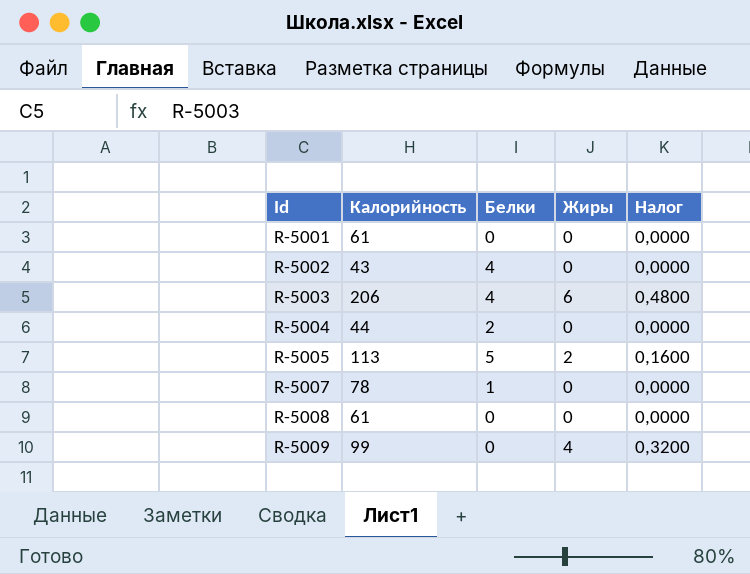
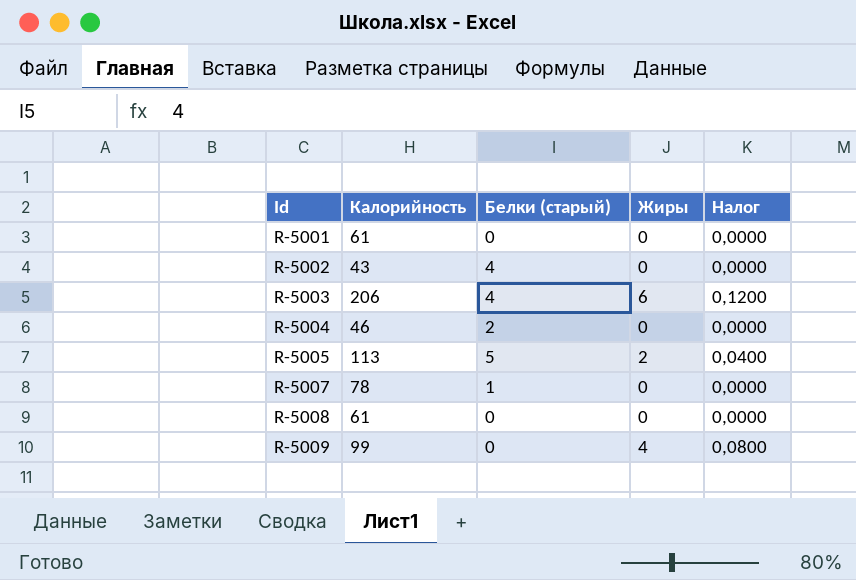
column name: Белки -> Белки (старый)
column Налог | formula: [Жиры] * 0,08 -> [Жиры] * 0,02
R-5004 | Калорийность: 44 -> 46

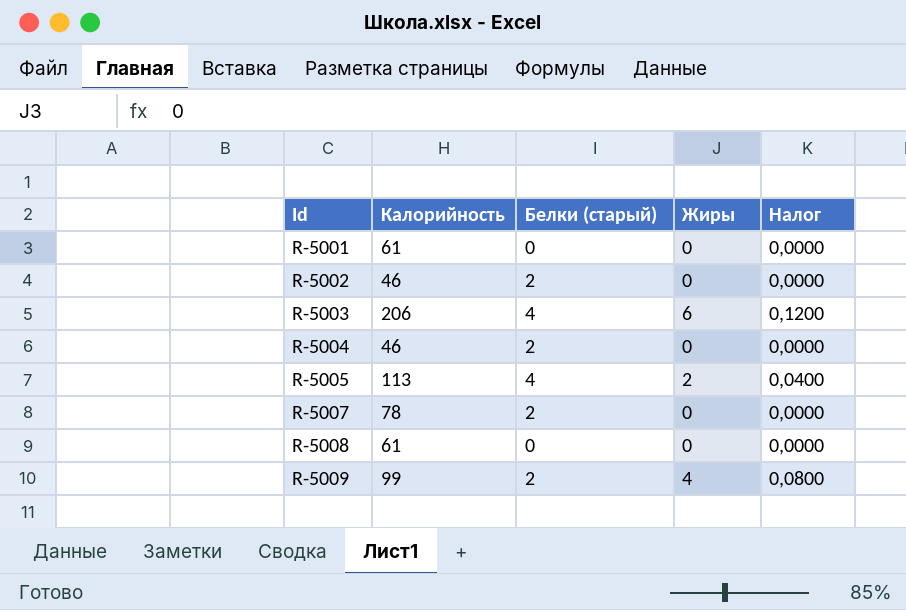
R-5002 | Калорийность: 43 -> 46
R-5002 | Белки (старый): 4 -> 2
R-5005 | Белки (старый): 5 -> 4
R-5007 | Белки (старый): 1 -> 2
R-5009 | Белки (старый): 0 -> 2

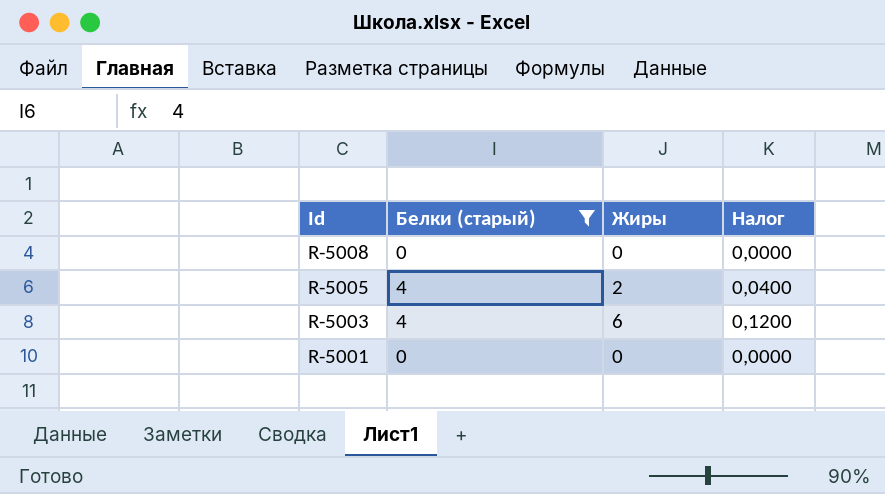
filter: none -> Белки (старый) != 2
row order: Id ascending -> Id descending
column Калорийность | position: 2 -> none

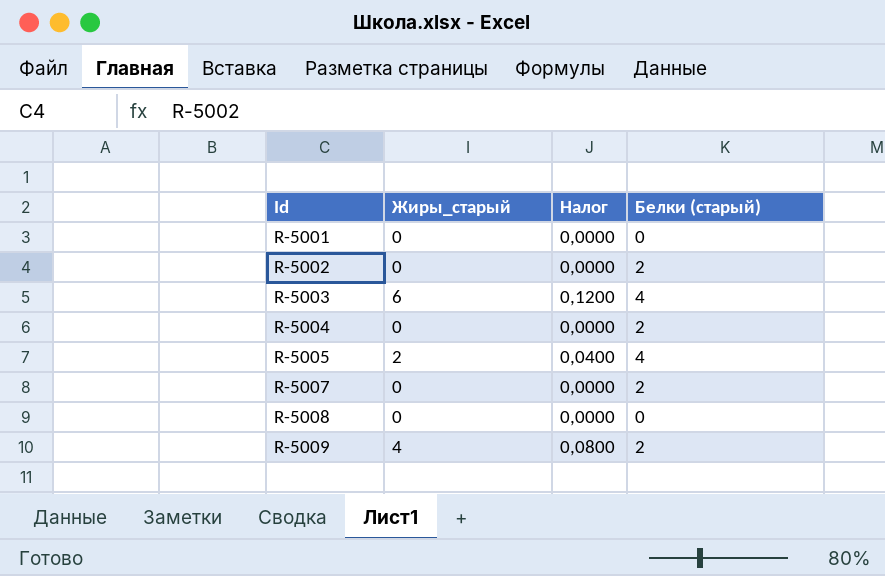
filter: Белки (старый) != 2 -> none
row order: Id descending -> Id ascending
column name: Жиры -> Жиры_старый
column Белки (старый) | position: 2 -> 4

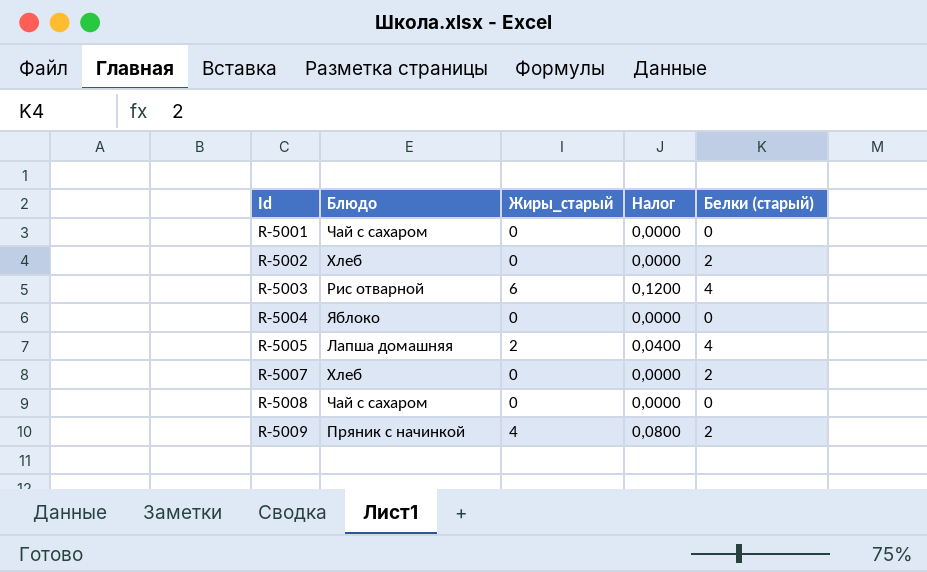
column Блюдо | position: none -> 2
R-5004 | Белки (старый): 2 -> 0

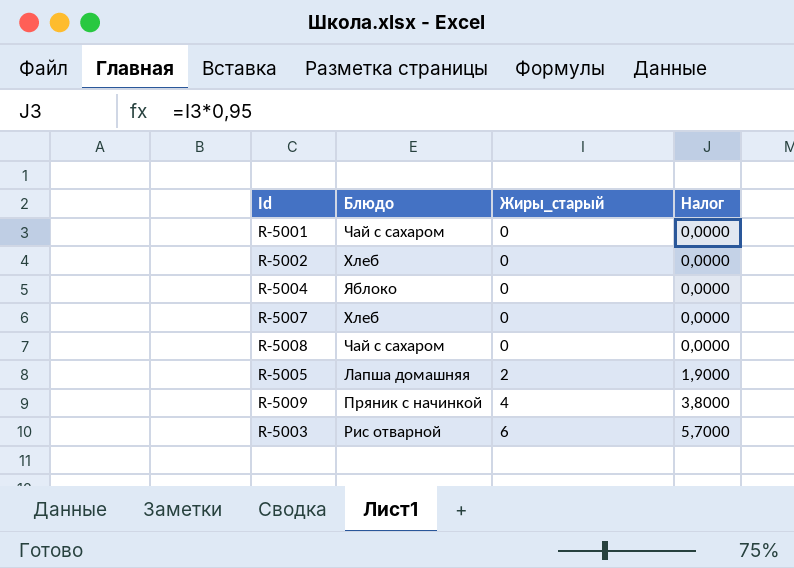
row order: Id ascending -> Жиры_старый ascending
column Белки (старый) | position: 5 -> none
column Налог | formula: [Жиры_старый] * 0,02 -> [Жиры_старый] * 0,95

